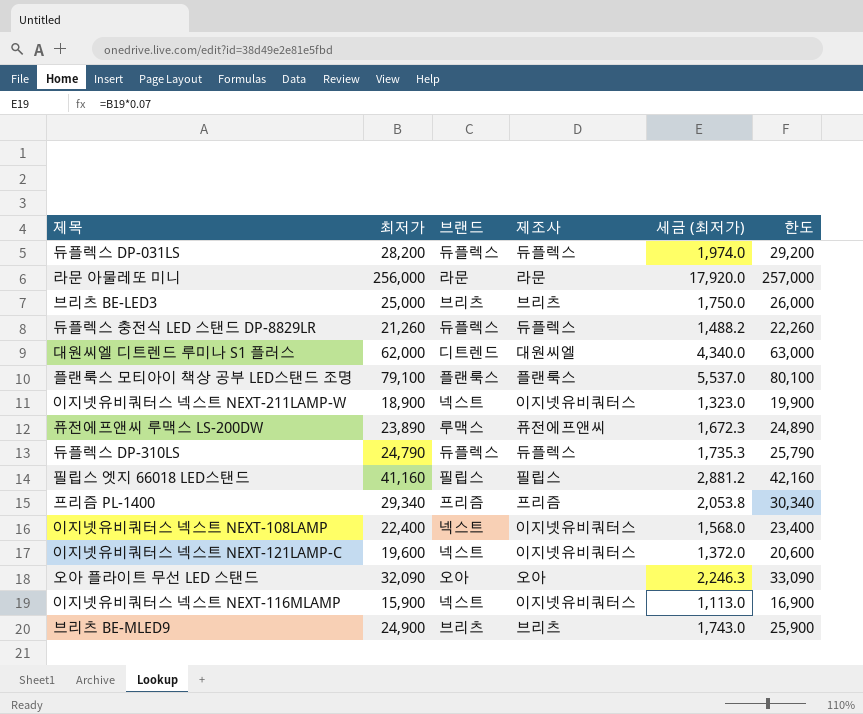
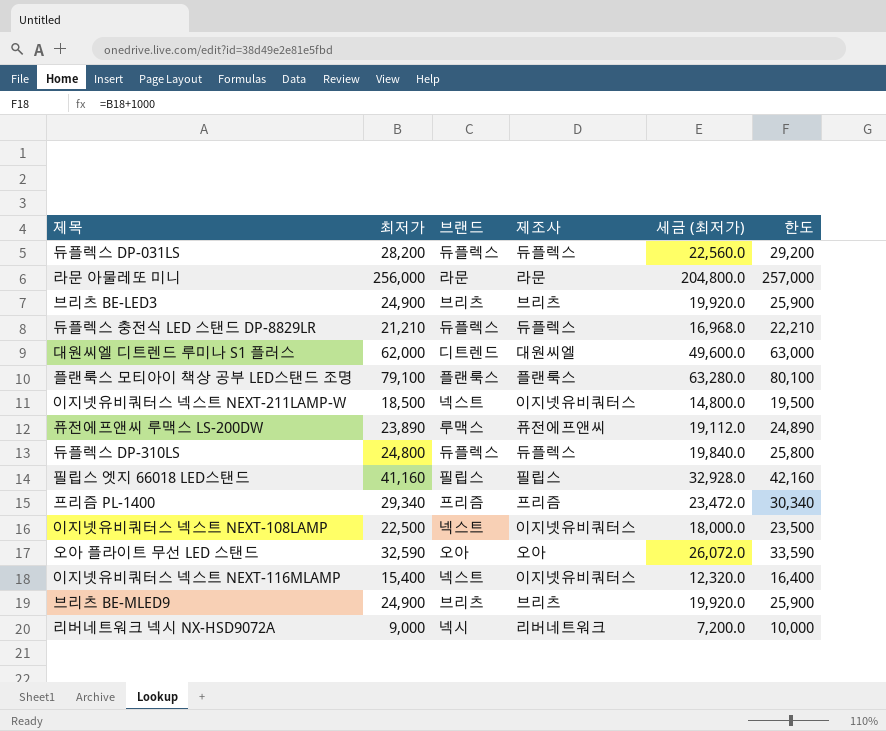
column 세금 (최저가) | formula: [최저가] * 0.07 -> [최저가] * 0.8
row 이지넷유비쿼터스 넥스트 NEXT-121LAMP-C: 19,600 | 넥스트 | 이지넷유비쿼터스 | 1,372.0 | 20,600 -> none
브리츠 BE-LED3 | 최저가: 25,000 -> 24,900
브리츠 BE-LED3 | 한도: 26,000 -> 25,900
듀플렉스 충전식 LED 스탠드 DP-8829LR | 최저가: 21,260 -> 21,210
듀플렉스 충전식 LED 스탠드 DP-8829LR | 한도: 22,260 -> 22,210
이지넷유비쿼터스 넥스트 NEXT-211LAMP-W | 최저가: 18,900 -> 18,500
이지넷유비쿼터스 넥스트 NEXT-211LAMP-W | 한도: 19,900 -> 19,500
듀플렉스 DP-310LS | 최저가: 24,790 -> 24,800
듀플렉스 DP-310LS | 한도: 25,790 -> 25,800
이지넷유비쿼터스 넥스트 NEXT-108LAMP | 최저가: 22,400 -> 22,500
이지넷유비쿼터스 넥스트 NEXT-108LAMP | 한도: 23,400 -> 23,500
오아 플라이트 무선 LED 스탠드 | 최저가: 32,090 -> 32,590
오아 플라이트 무선 LED 스탠드 | 한도: 33,090 -> 33,590
이지넷유비쿼터스 넥스트 NEXT-116MLAMP | 최저가: 15,900 -> 15,400
이지넷유비쿼터스 넥스트 NEXT-116MLAMP | 한도: 16,900 -> 16,400
row 리버네트워크 넥시 NX-HSD9072A: none -> 9,000 | 넥시 | 리버네트워크 | 7,200.0 | 10,000

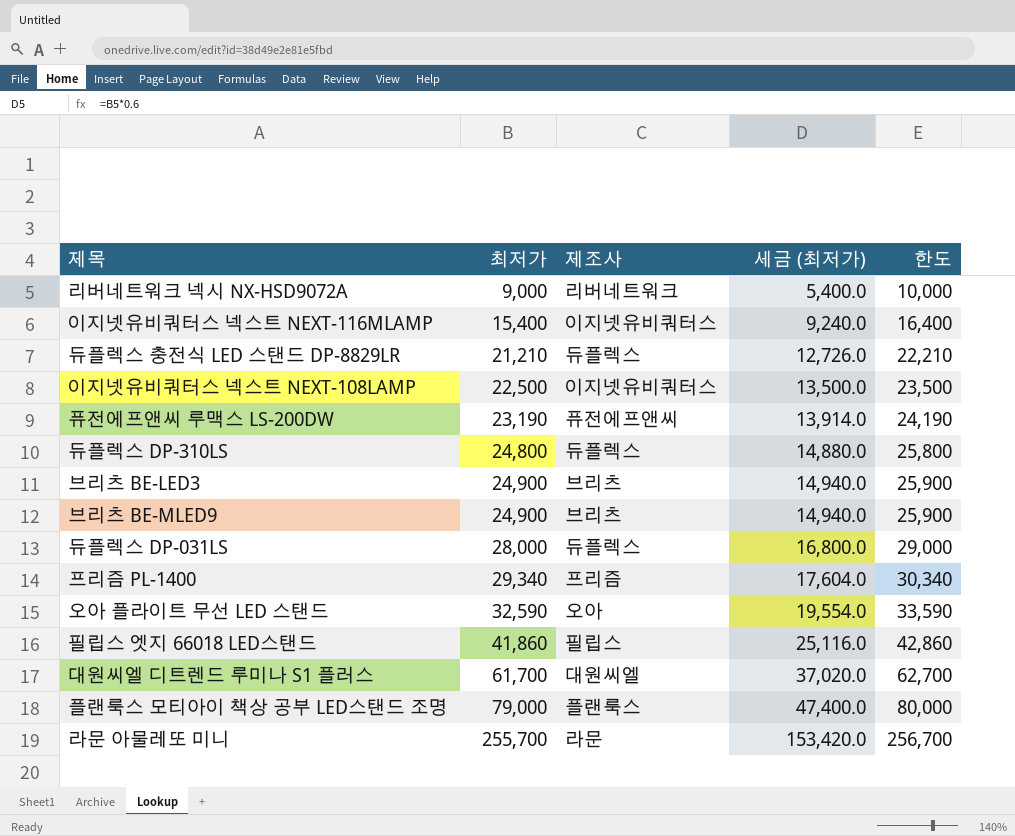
row order: none -> 최저가 ascending
column 브랜드 | position: 3 -> none
column 세금 (최저가) | formula: [최저가] * 0.8 -> [최저가] * 0.6
row 이지넷유비쿼터스 넥스트 NEXT-211LAMP-W: 18,500 | 넥스트 | 이지넷유비쿼터스 | 14,800.0 | 19,500 -> none
퓨전에프앤씨 루맥스 LS-200DW | 최저가: 23,890 -> 23,190
퓨전에프앤씨 루맥스 LS-200DW | 한도: 24,890 -> 24,190
듀플렉스 DP-031LS | 최저가: 28,200 -> 28,000
듀플렉스 DP-031LS | 한도: 29,200 -> 29,000
필립스 엣지 66018 LED스탠드 | 최저가: 41,160 -> 41,860
필립스 엣지 66018 LED스탠드 | 한도: 42,160 -> 42,860
대원씨엘 디트렌드 루미나 S1 플러스 | 최저가: 62,000 -> 61,700
대원씨엘 디트렌드 루미나 S1 플러스 | 한도: 63,000 -> 62,700
플랜룩스 모티아이 책상 공부 LED스탠드 조명 | 최저가: 79,100 -> 79,000
플랜룩스 모티아이 책상 공부 LED스탠드 조명 | 한도: 80,100 -> 80,000
라문 아물레또 미니 | 최저가: 256,000 -> 255,700
라문 아물레또 미니 | 한도: 257,000 -> 256,700

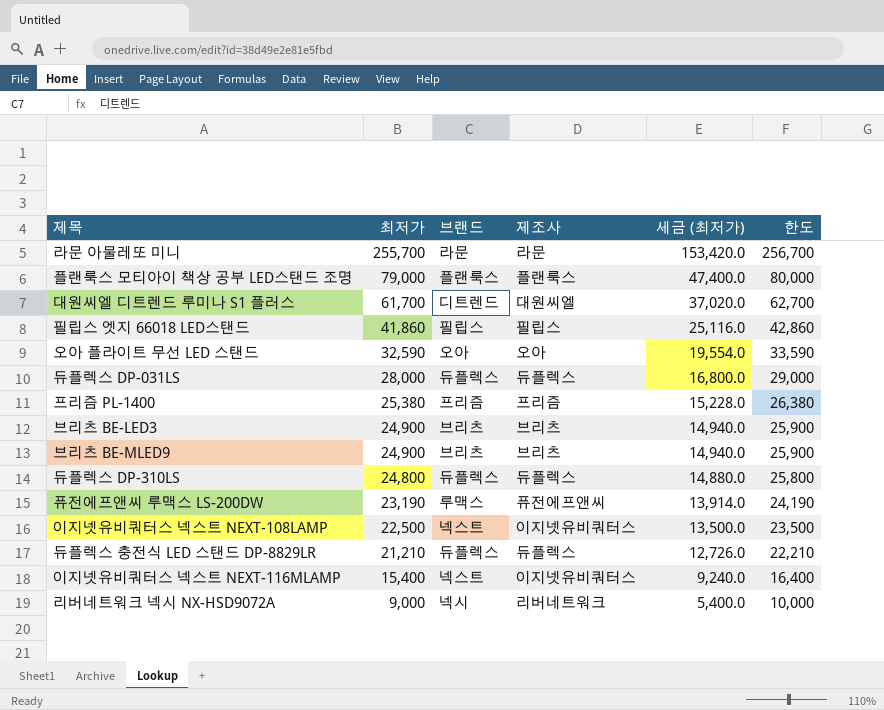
row order: 최저가 ascending -> 최저가 descending
column 브랜드 | position: none -> 3
프리즘 PL-1400 | 최저가: 29,340 -> 25,380
프리즘 PL-1400 | 세금 (최저가): 17,604.0 -> 15,228.0
프리즘 PL-1400 | 한도: 30,340 -> 26,380

